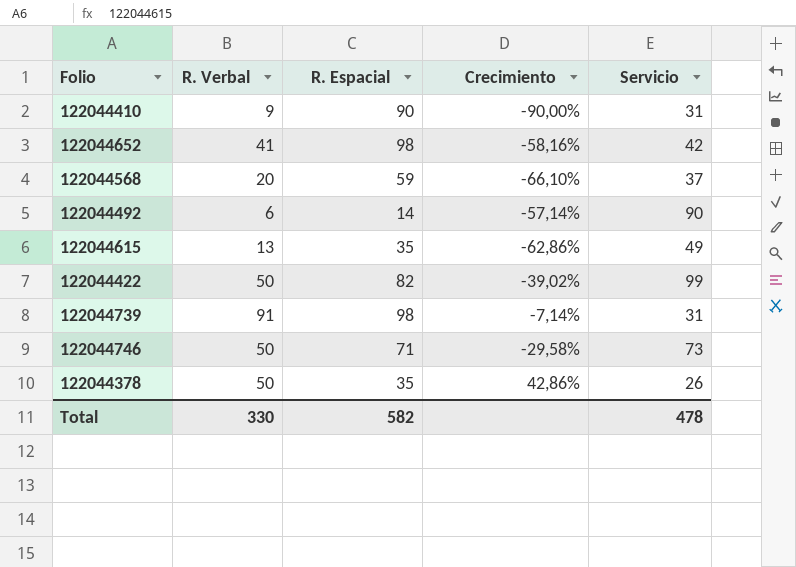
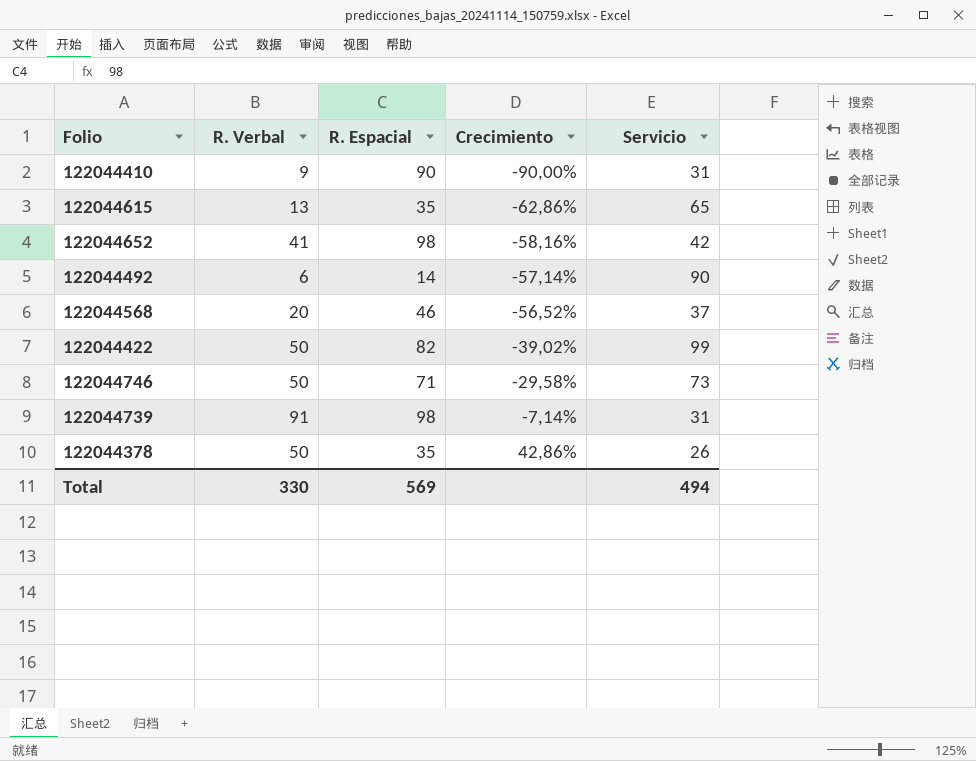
row order: none -> Crecimiento ascending
122044615 | Servicio: 49 -> 65
122044568 | R. Espacial: 59 -> 46
122044568 | Crecimiento: -66,10% -> -56,52%
Total | R. Espacial: 582 -> 569
Total | Servicio: 478 -> 494

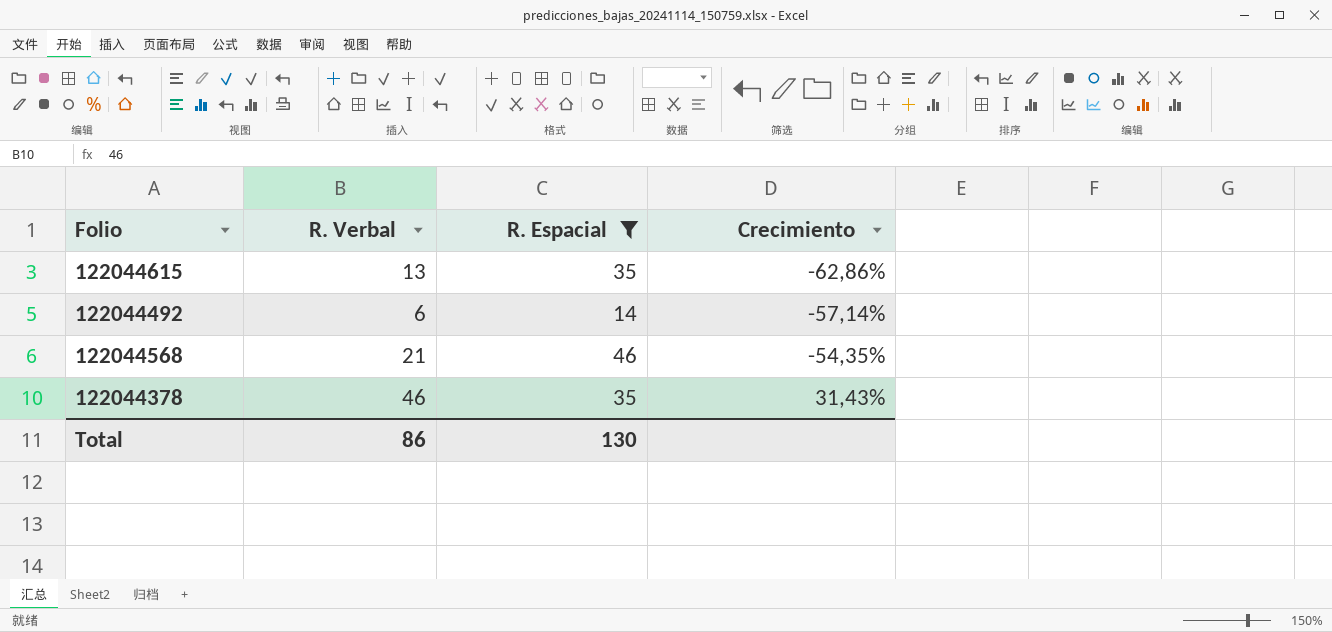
filter: none -> R. Espacial <= 46
column Servicio | position: 5 -> none
122044568 | R. Verbal: 20 -> 21
122044568 | Crecimiento: -56,52% -> -54,35%
122044378 | R. Verbal: 50 -> 46
122044378 | Crecimiento: 42,86% -> 31,43%
Total | R. Verbal: 330 -> 86
Total | R. Espacial: 569 -> 130

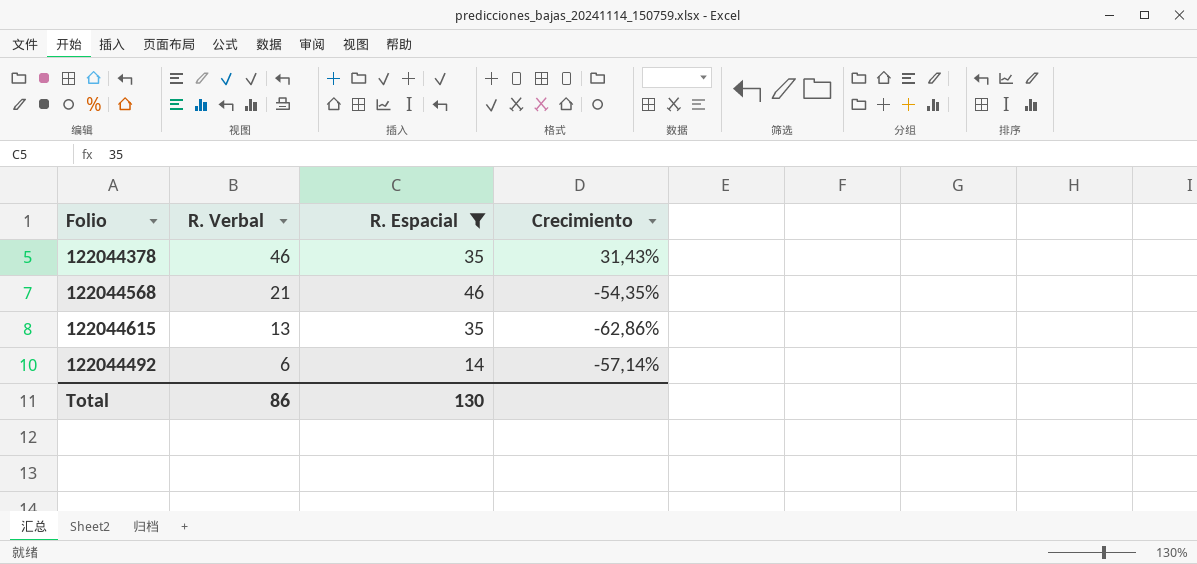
row order: Crecimiento ascending -> R. Verbal descending

